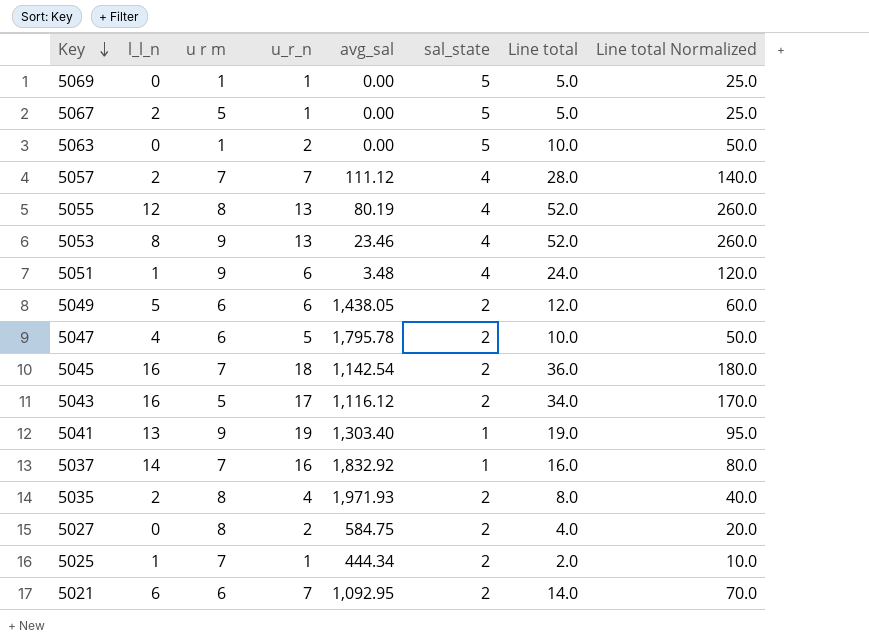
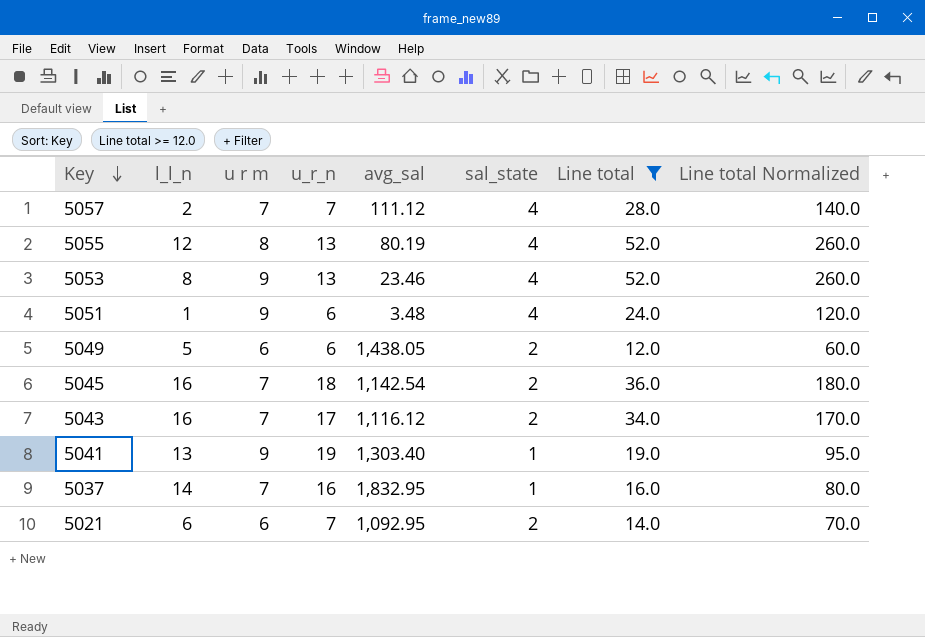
filter: none -> Line total >= 12.0
5043 | u r m: 5 -> 7
5037 | avg_sal: 1,832.92 -> 1,832.95

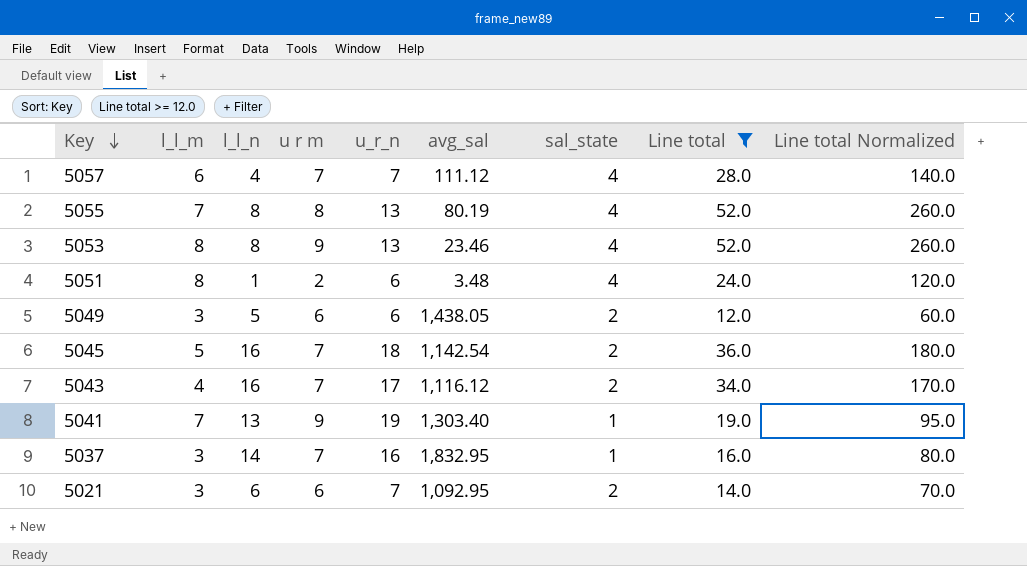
column l_l_m | position: none -> 2
5057 | l_l_n: 2 -> 4
5055 | l_l_n: 12 -> 8
5051 | u r m: 9 -> 2

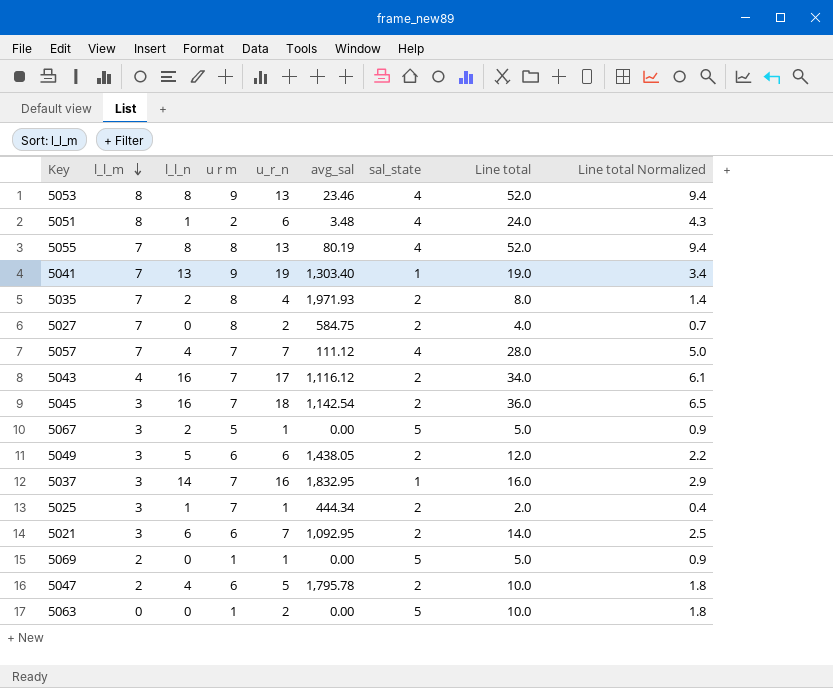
filter: Line total >= 12.0 -> none
row order: Key descending -> l_l_m descending
column Line total Normalized | formula: [Line total] * 5 -> [Line total] * 0.18
5057 | l_l_m: 6 -> 7
5045 | l_l_m: 5 -> 3

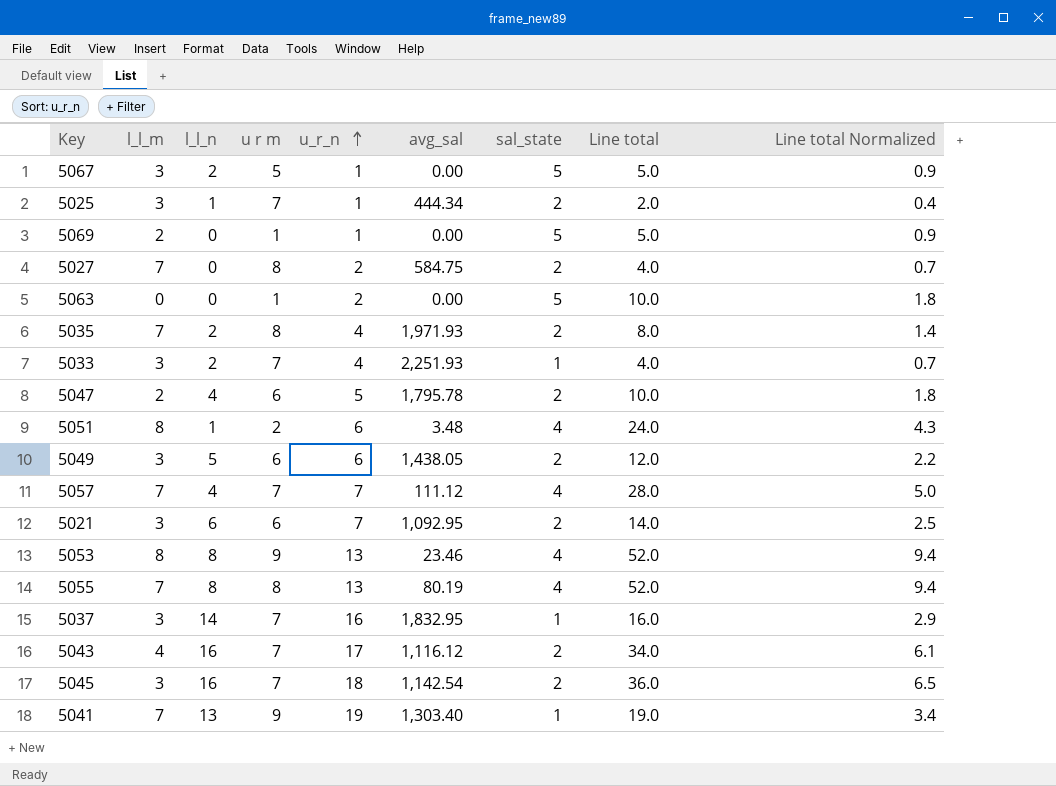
row order: l_l_m descending -> u_r_n ascending
row 5033: none -> 3 | 2 | 7 | 4 | 2,251.93 | 1 | 4.0 | 0.7

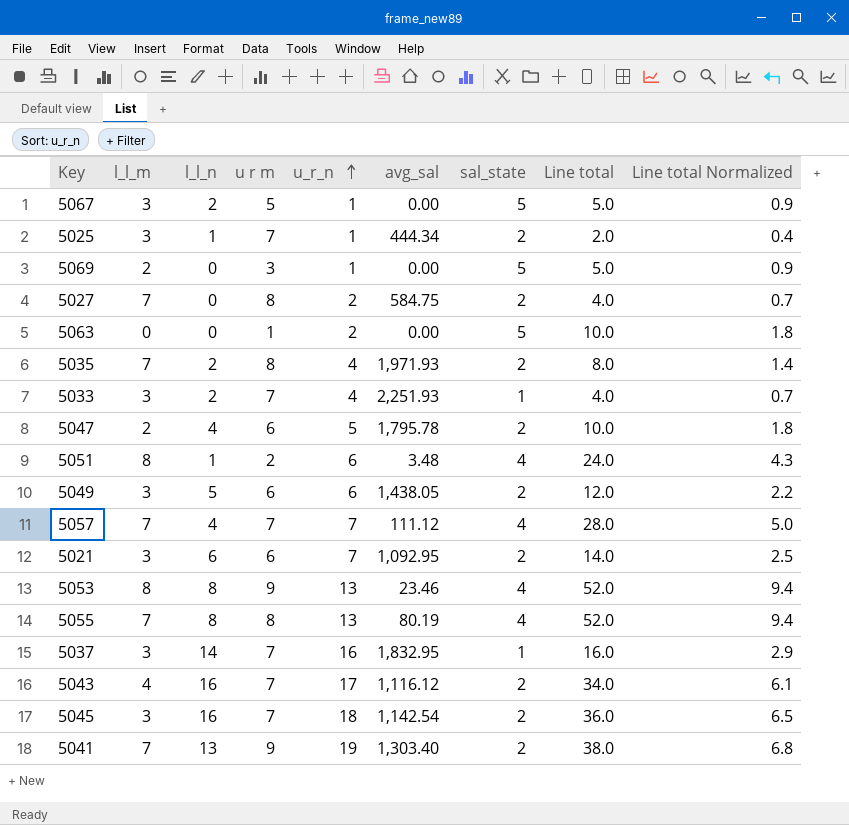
5069 | u r m: 1 -> 3
5041 | sal_state: 1 -> 2
5041 | Line total: 19.0 -> 38.0
5041 | Line total Normalized: 3.4 -> 6.8

